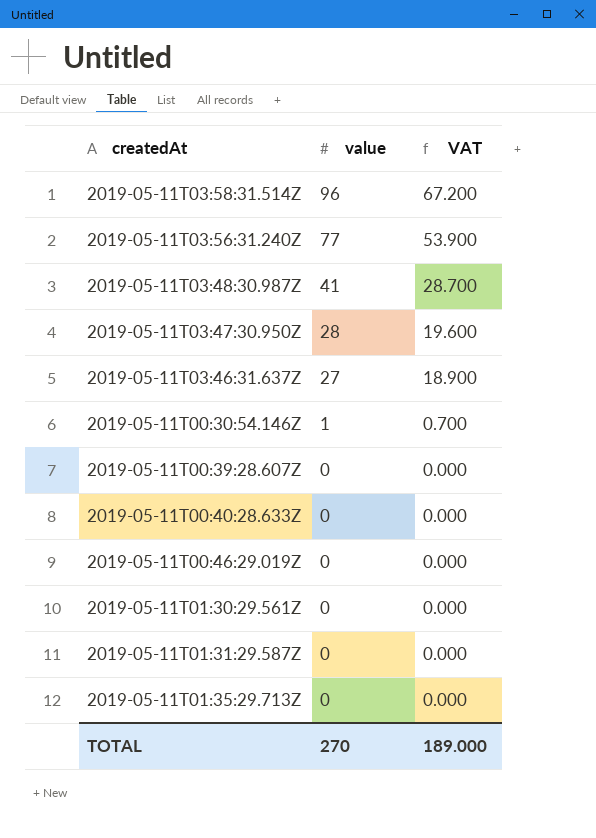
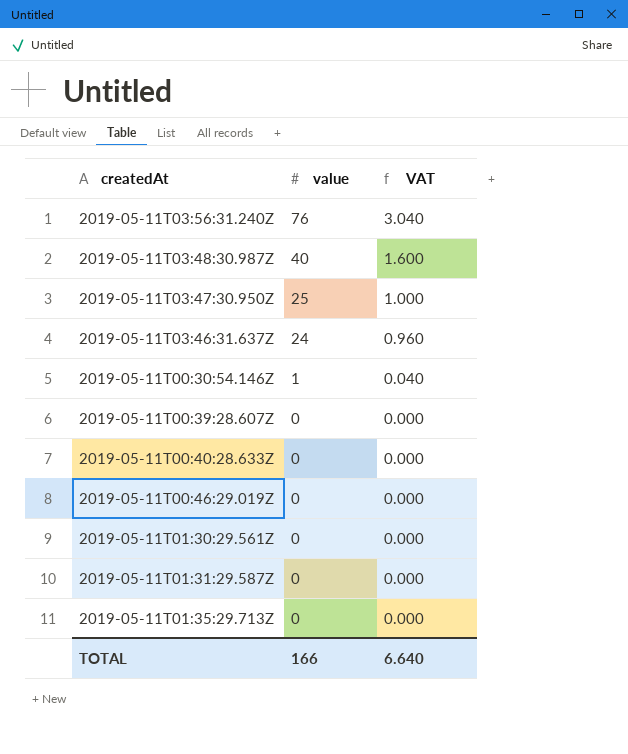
column VAT | formula: [value] * 0.7 -> [value] * 0.04
row 2019-05-11T03:58:31.514Z: 96 | 67.200 -> none
2019-05-11T03:56:31.240Z | value: 77 -> 76
2019-05-11T03:48:30.987Z | value: 41 -> 40
2019-05-11T03:47:30.950Z | value: 28 -> 25
2019-05-11T03:46:31.637Z | value: 27 -> 24
TOTAL | value: 270 -> 166
TOTAL | VAT: 189.000 -> 6.640

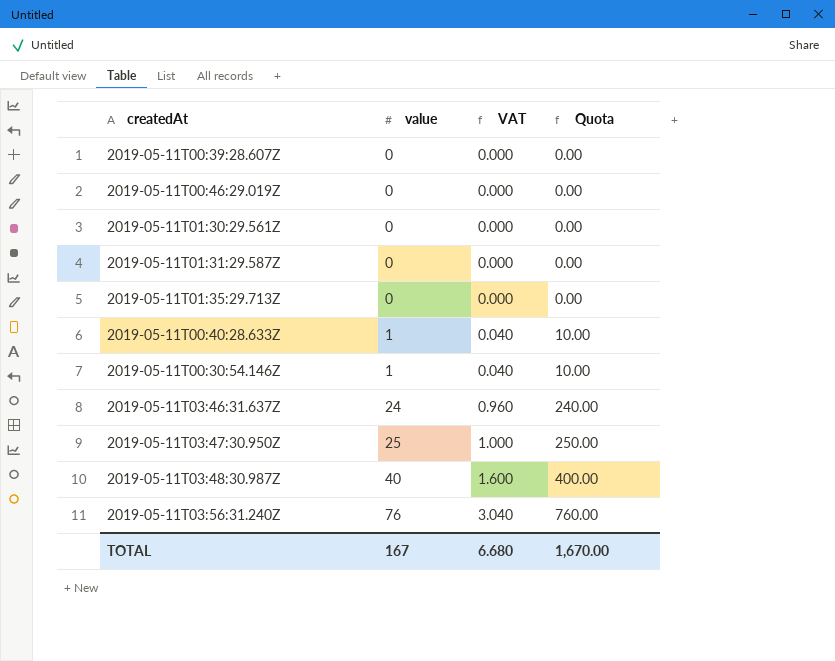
row order: value descending -> value ascending
column Quota | formula: none -> [value] * 10
2019-05-11T00:40:28.633Z | value: 0 -> 1
2019-05-11T00:40:28.633Z | VAT: 0.000 -> 0.040
TOTAL | value: 166 -> 167
TOTAL | VAT: 6.640 -> 6.680

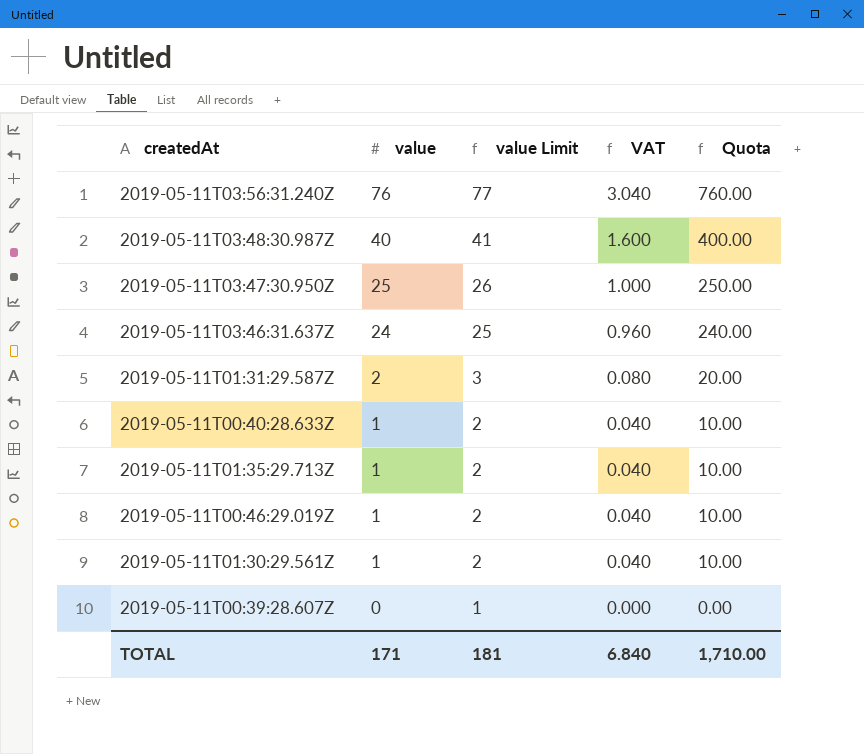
row order: value ascending -> value descending
column value Limit | formula: none -> [value] + 1
row 2019-05-11T00:30:54.146Z: 1 | 0.040 | 10.00 -> none
2019-05-11T01:31:29.587Z | value: 0 -> 2
2019-05-11T01:31:29.587Z | VAT: 0.000 -> 0.080
2019-05-11T01:31:29.587Z | Quota: 0.00 -> 20.00
2019-05-11T01:35:29.713Z | value: 0 -> 1
2019-05-11T01:35:29.713Z | VAT: 0.000 -> 0.040
2019-05-11T01:35:29.713Z | Quota: 0.00 -> 10.00
2019-05-11T00:46:29.019Z | value: 0 -> 1
2019-05-11T00:46:29.019Z | VAT: 0.000 -> 0.040
2019-05-11T00:46:29.019Z | Quota: 0.00 -> 10.00
2019-05-11T01:30:29.561Z | value: 0 -> 1
2019-05-11T01:30:29.561Z | VAT: 0.000 -> 0.040
2019-05-11T01:30:29.561Z | Quota: 0.00 -> 10.00
TOTAL | value: 167 -> 171
TOTAL | VAT: 6.680 -> 6.840
TOTAL | Quota: 1,670.00 -> 1,710.00

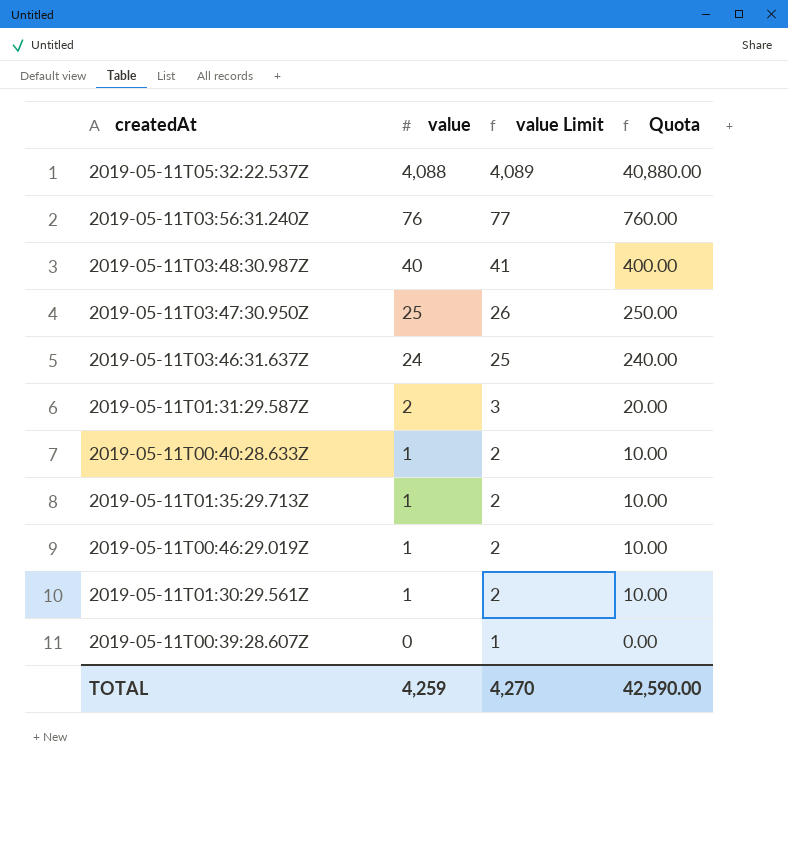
column VAT | formula: [value] * 0.04 -> none
row 2019-05-11T05:32:22.537Z: none -> 4,088 | 4,089 | 40,880.00
TOTAL | value: 171 -> 4,259
TOTAL | value Limit: 181 -> 4,270
TOTAL | Quota: 1,710.00 -> 42,590.00

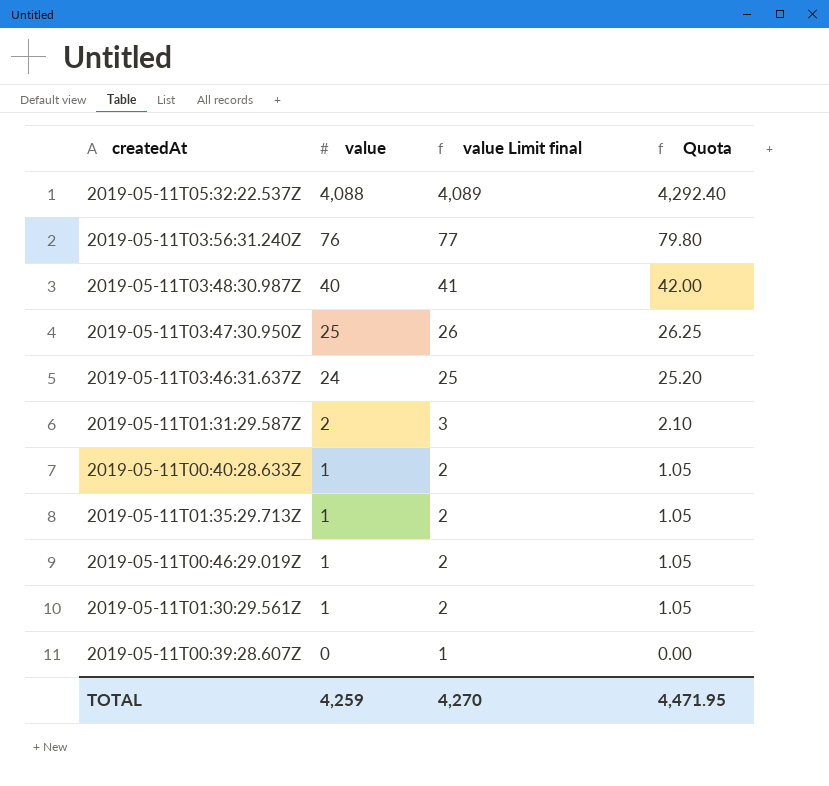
column name: value Limit -> value Limit final
column Quota | formula: [value] * 10 -> [value] * 1.05
TOTAL | Quota: 42,590.00 -> 4,471.95

